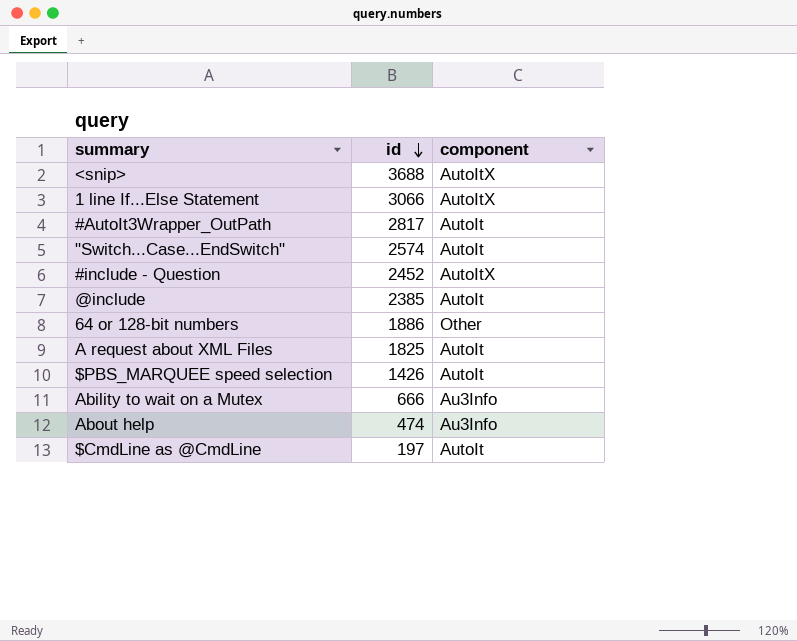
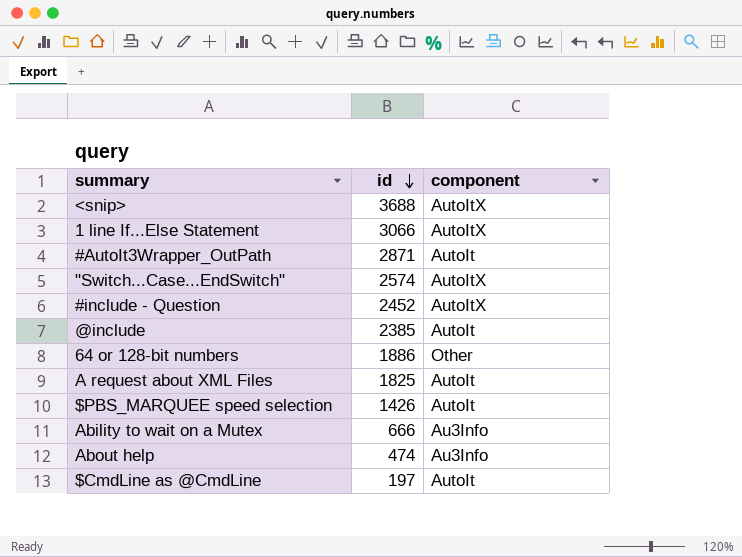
#AutoIt3Wrapper_OutPath | id: 2817 -> 2871
"Switch...Case...EndSwitch" | component: AutoIt -> AutoItX

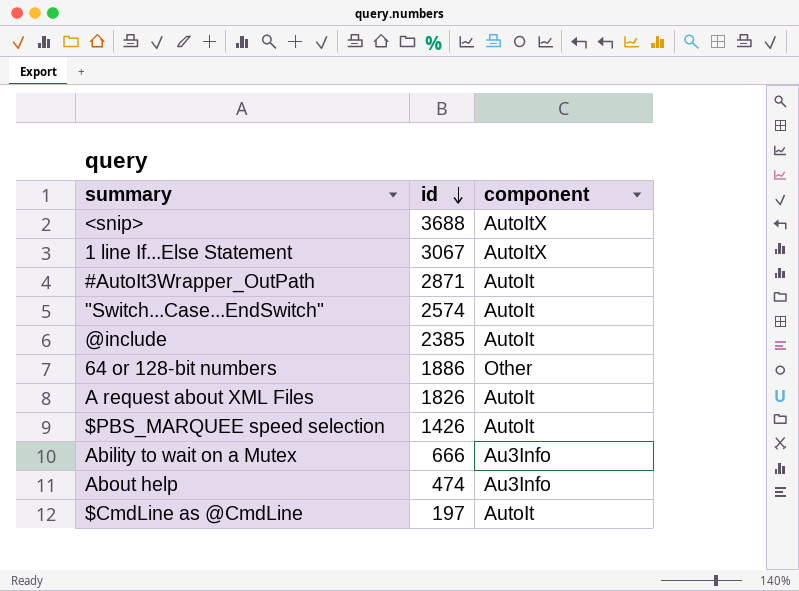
row #include - Question: 2452 | AutoItX -> none
1 line If...Else Statement | id: 3066 -> 3067
"Switch...Case...EndSwitch" | component: AutoItX -> AutoIt
A request about XML Files | id: 1825 -> 1826

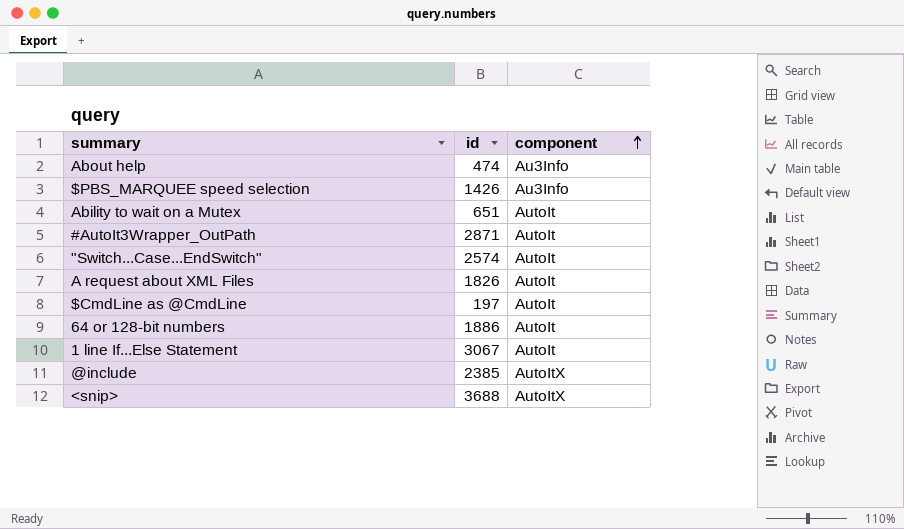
row order: id descending -> component ascending
$PBS_MARQUEE speed selection | component: AutoIt -> Au3Info
Ability to wait on a Mutex | id: 666 -> 651
Ability to wait on a Mutex | component: Au3Info -> AutoIt
64 or 128-bit numbers | component: Other -> AutoIt
1 line If...Else Statement | component: AutoItX -> AutoIt
@include | component: AutoIt -> AutoItX

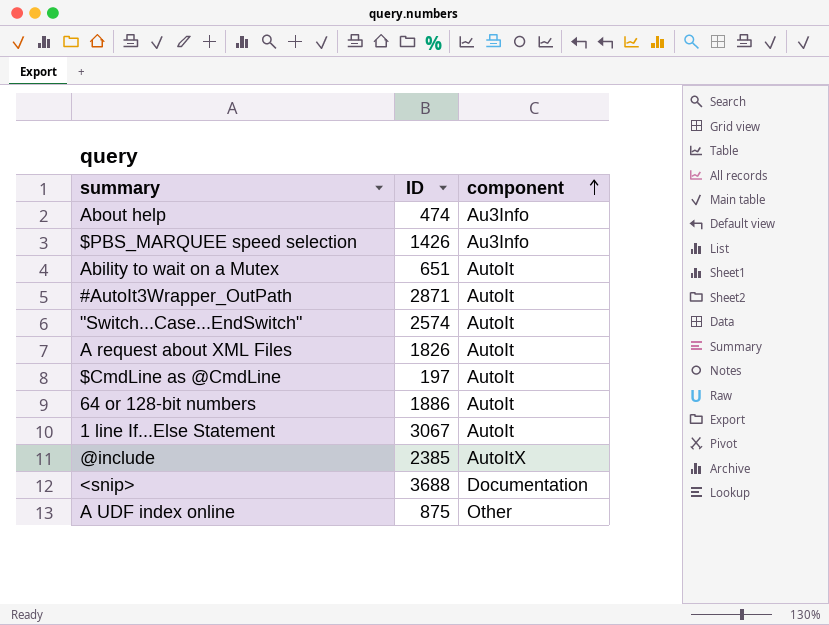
column name: id -> ID
<snip> | component: AutoItX -> Documentation
row A UDF index online: none -> 875 | Other

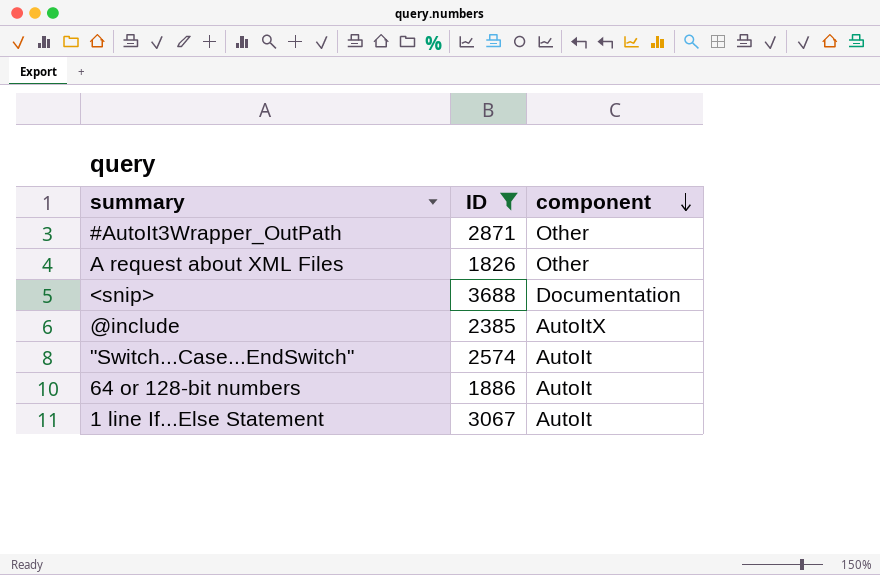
filter: none -> ID >= 1826
row order: component ascending -> component descending
#AutoIt3Wrapper_OutPath | component: AutoIt -> Other
A request about XML Files | component: AutoIt -> Other

